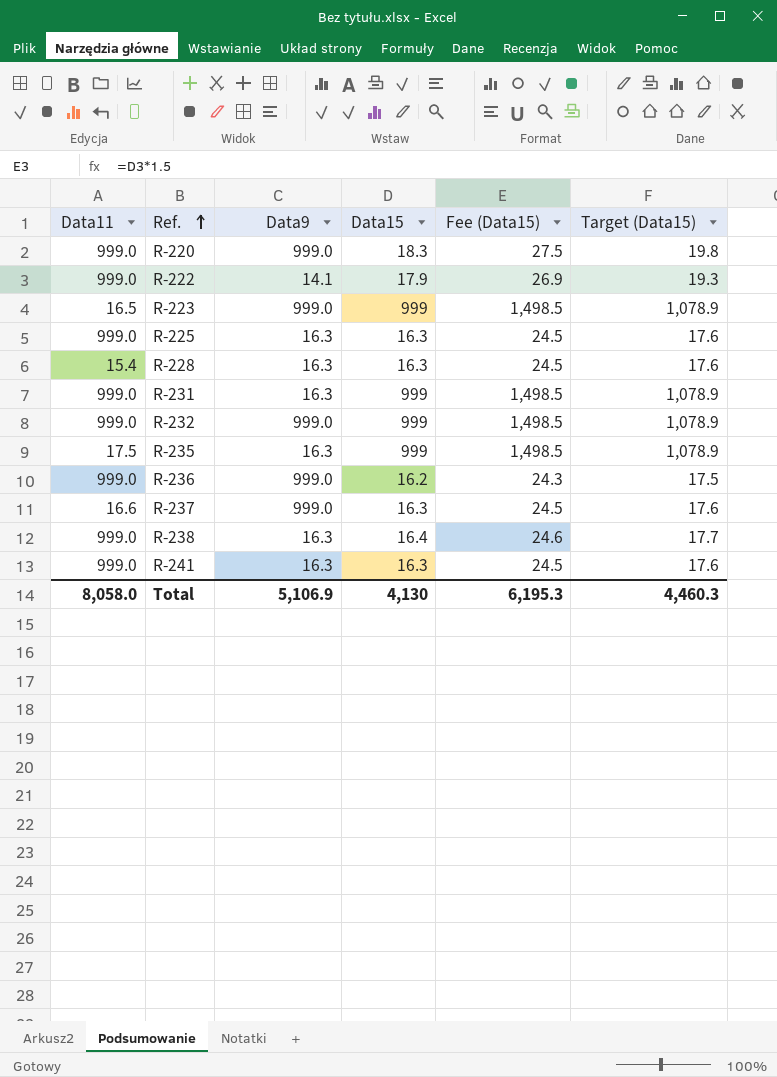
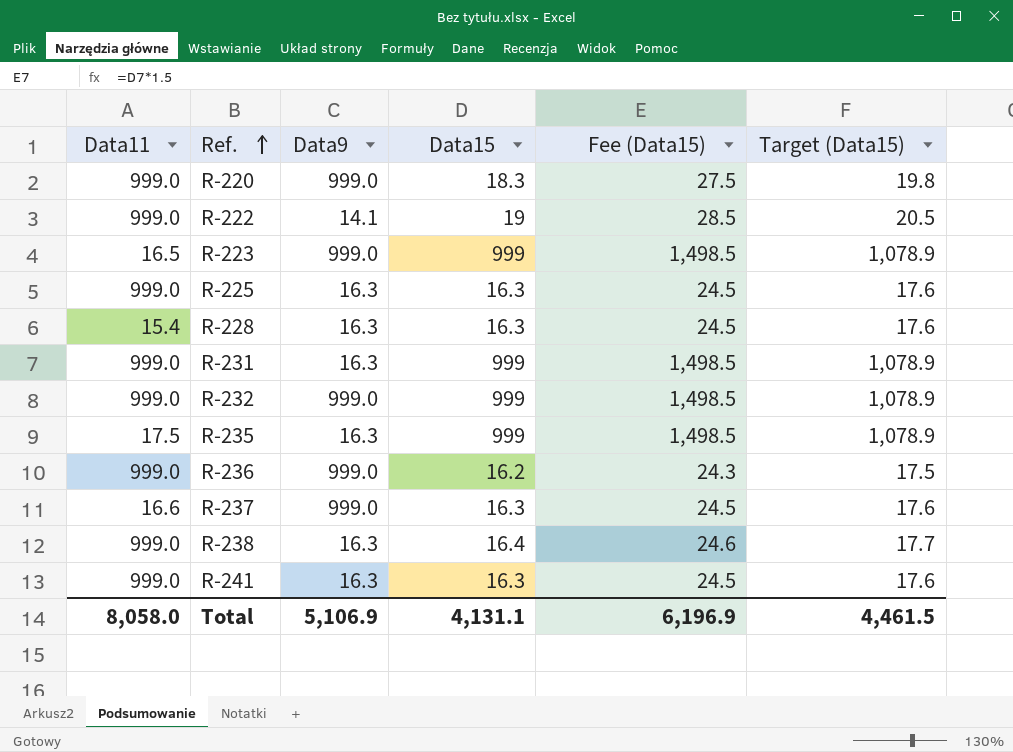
R-222 | Data15: 17.9 -> 19
R-222 | Fee (Data15): 26.9 -> 28.5
R-222 | Target (Data15): 19.3 -> 20.5
Total | Data15: 4,130 -> 4,131.1
Total | Fee (Data15): 6,195.3 -> 6,196.9
Total | Target (Data15): 4,460.3 -> 4,461.5

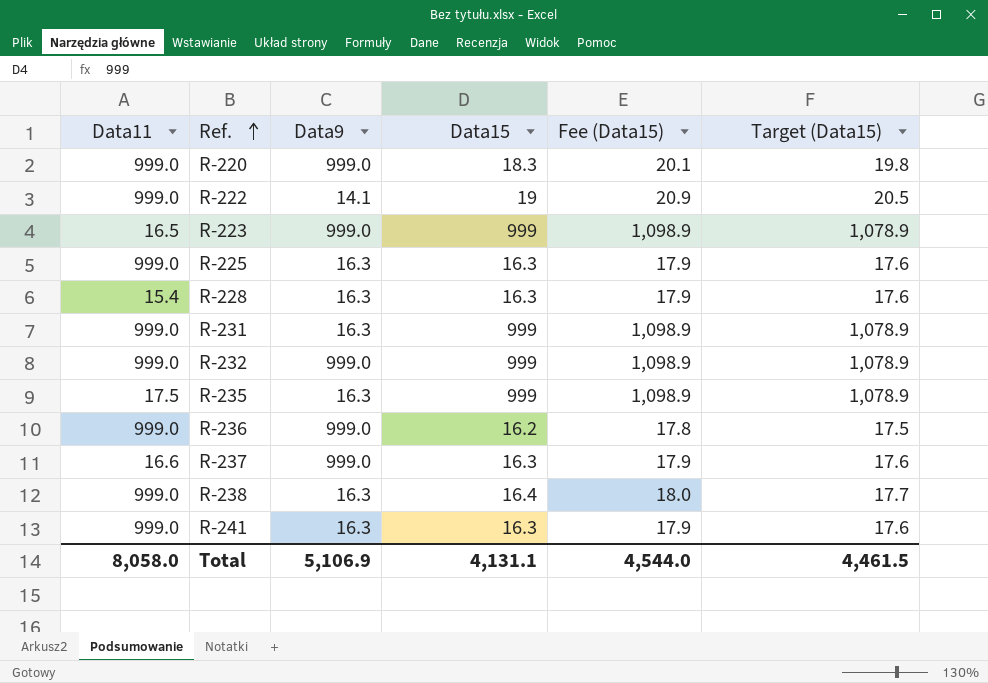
column Fee (Data15) | formula: [Data15] * 1.5 -> [Data15] * 1.1
Total | Fee (Data15): 6,196.9 -> 4,544.0

